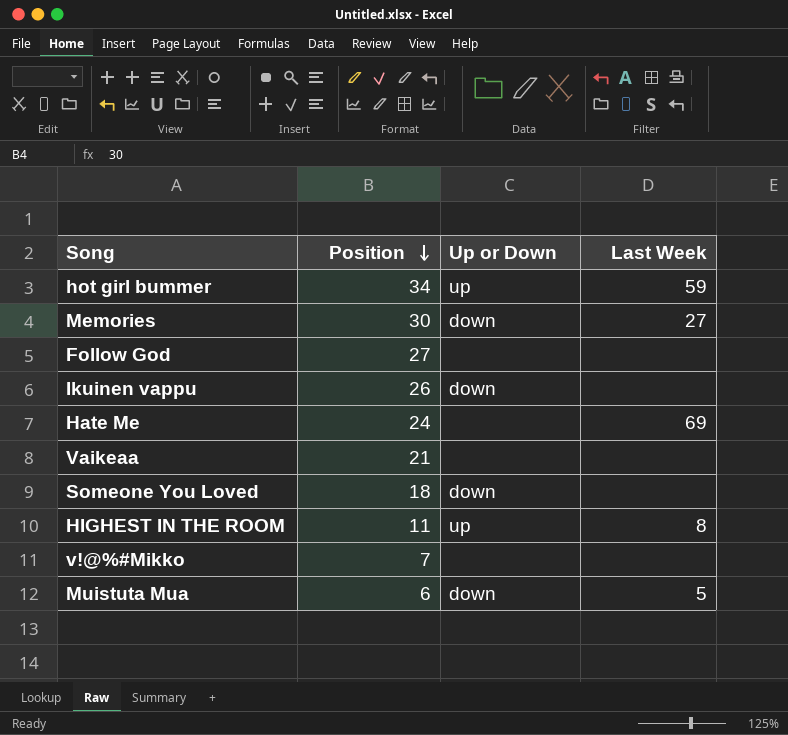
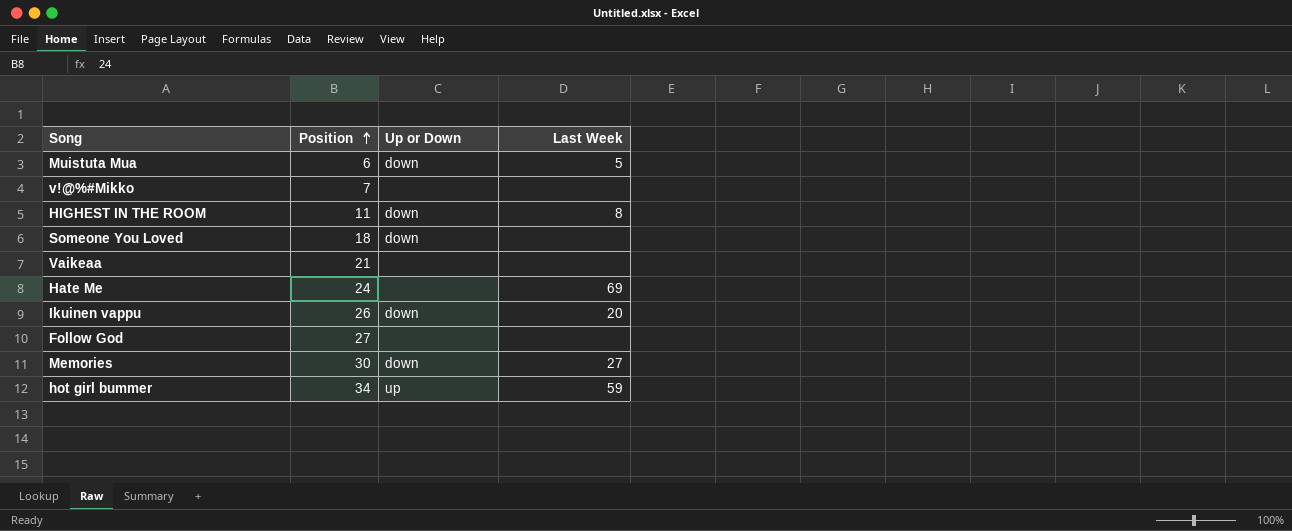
row order: Position descending -> Position ascending
HIGHEST IN THE ROOM | Up or Down: up -> down
Ikuinen vappu | Last Week: none -> 20

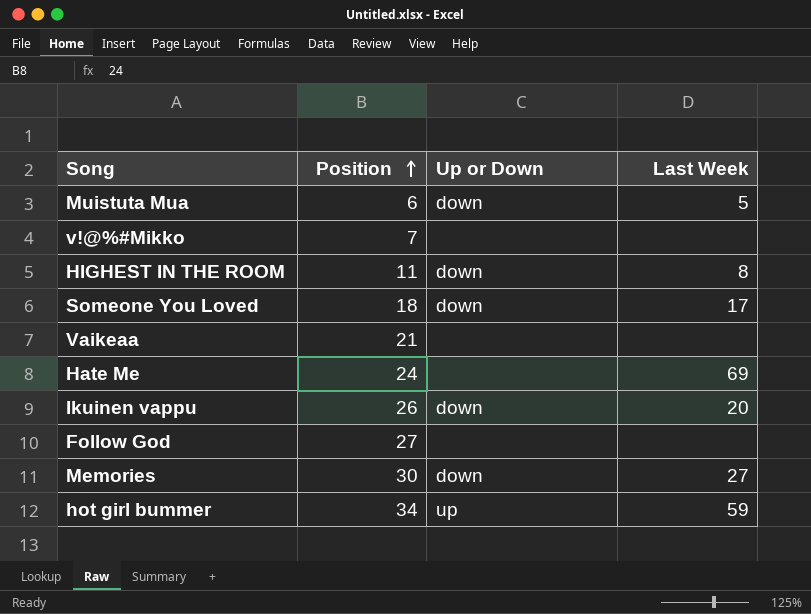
Someone You Loved | Last Week: none -> 17

